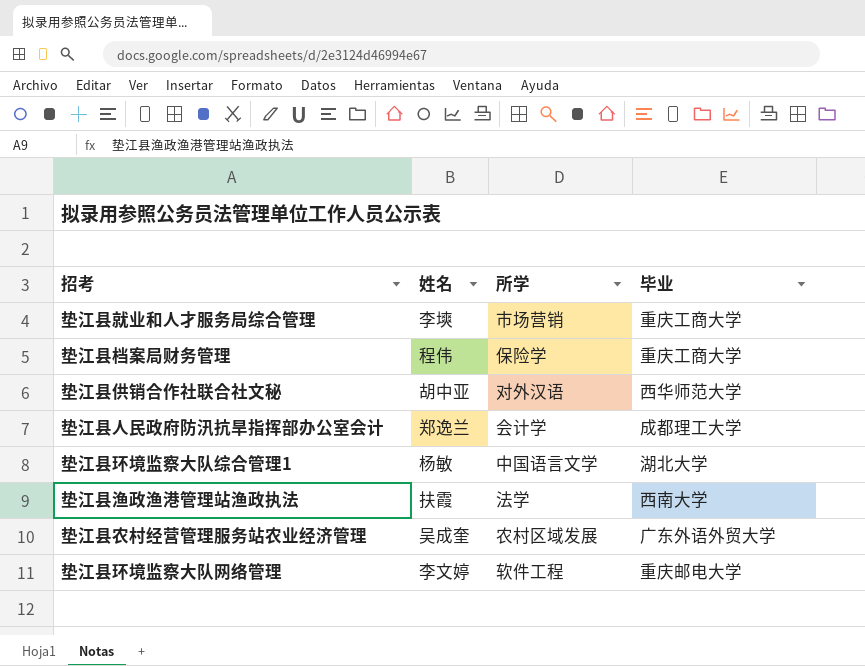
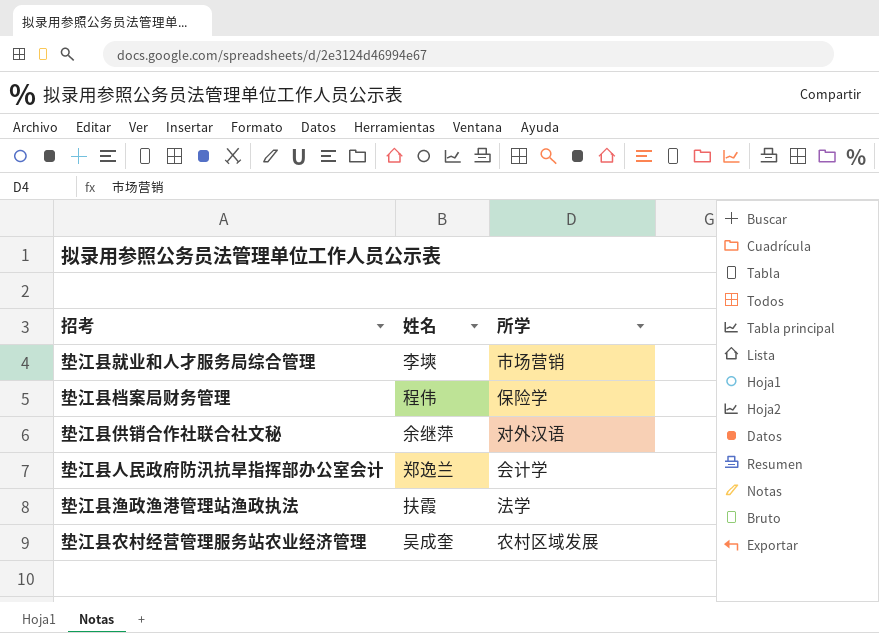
column 毕业 | position: 4 -> none
row 垫江县环境监察大队综合管理1: 杨敏 | 中国语言文学 | 湖北大学 -> none
row 垫江县环境监察大队网络管理: 李文婷 | 软件工程 | 重庆邮电大学 -> none
垫江县供销合作社联合社文秘 | 姓名: 胡中亚 -> 余继萍

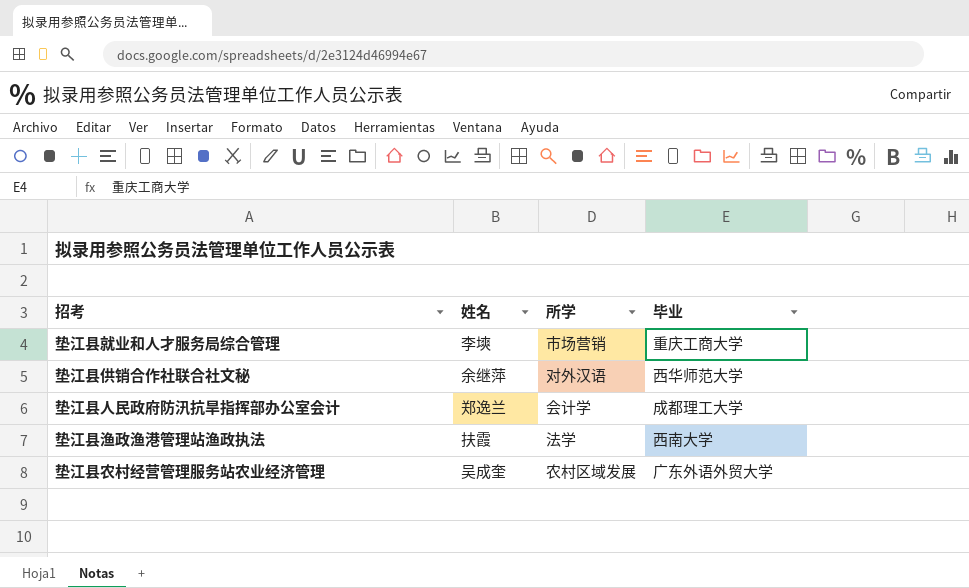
column 毕业 | position: none -> 4
row 垫江县档案局财务管理: 程伟 | 保险学 -> none

